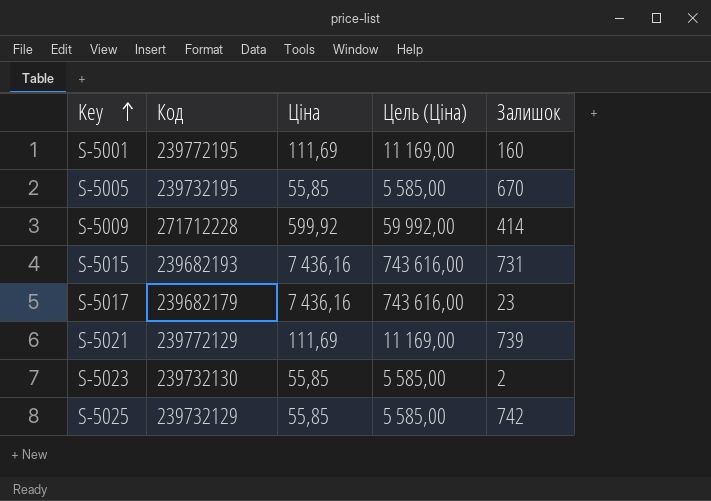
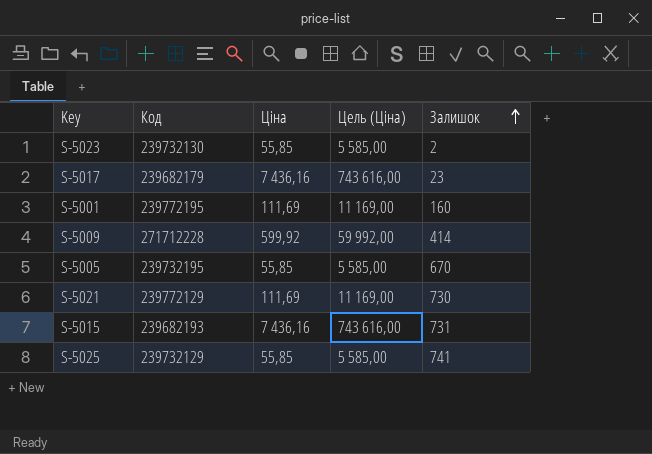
row order: Key ascending -> Залишок ascending
S-5021 | Залишок: 739 -> 730
S-5025 | Залишок: 742 -> 741

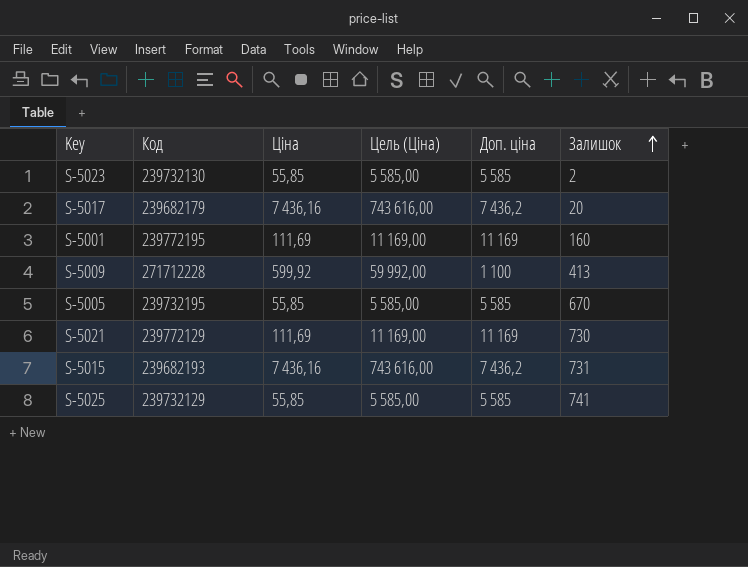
column Доп. ціна | position: none -> 5
S-5017 | Залишок: 23 -> 20
S-5009 | Залишок: 414 -> 413

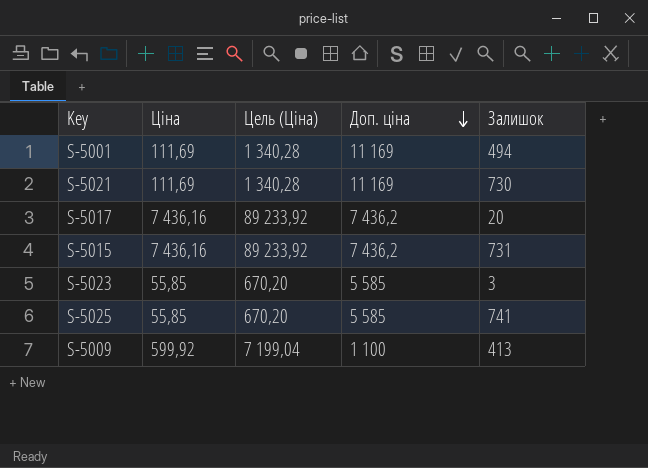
row order: Залишок ascending -> Доп. ціна descending
column Код | position: 2 -> none
column Цель (Ціна) | formula: [Ціна] * 100 -> [Ціна] * 12
row S-5005: 239732195 | 55,85 | 5 585,00 | 5 585 | 670 -> none
S-5001 | Залишок: 160 -> 494
S-5023 | Залишок: 2 -> 3

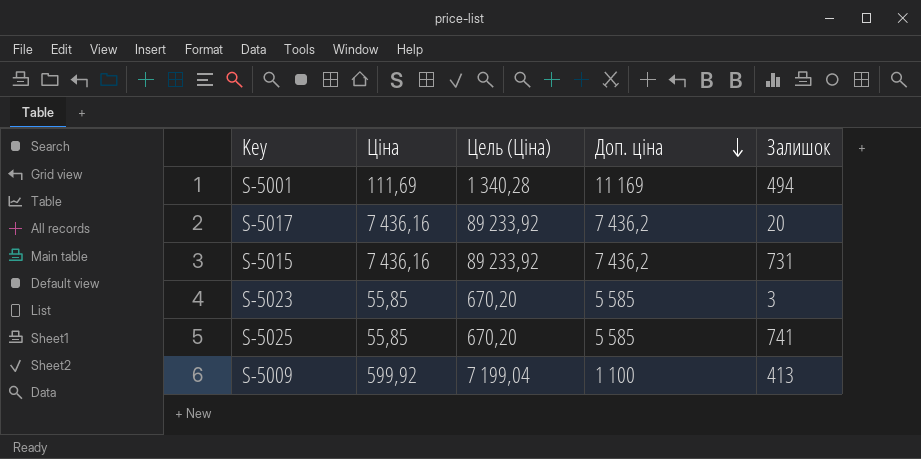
row S-5021: 111,69 | 1 340,28 | 11 169 | 730 -> none

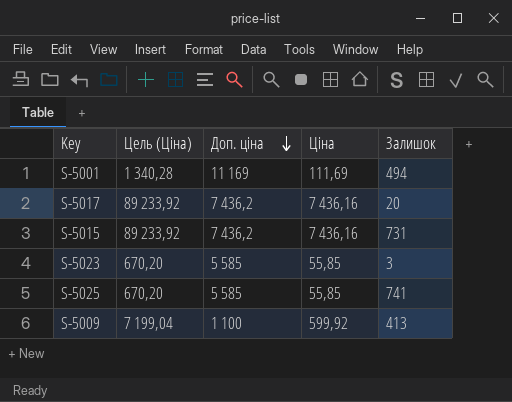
column Ціна | position: 2 -> 4

